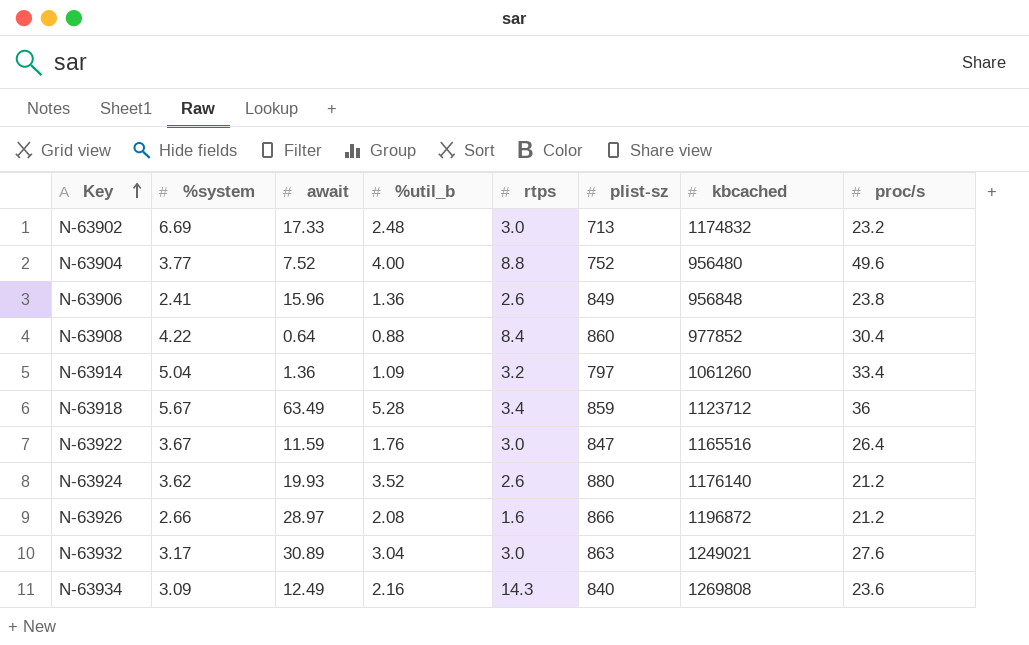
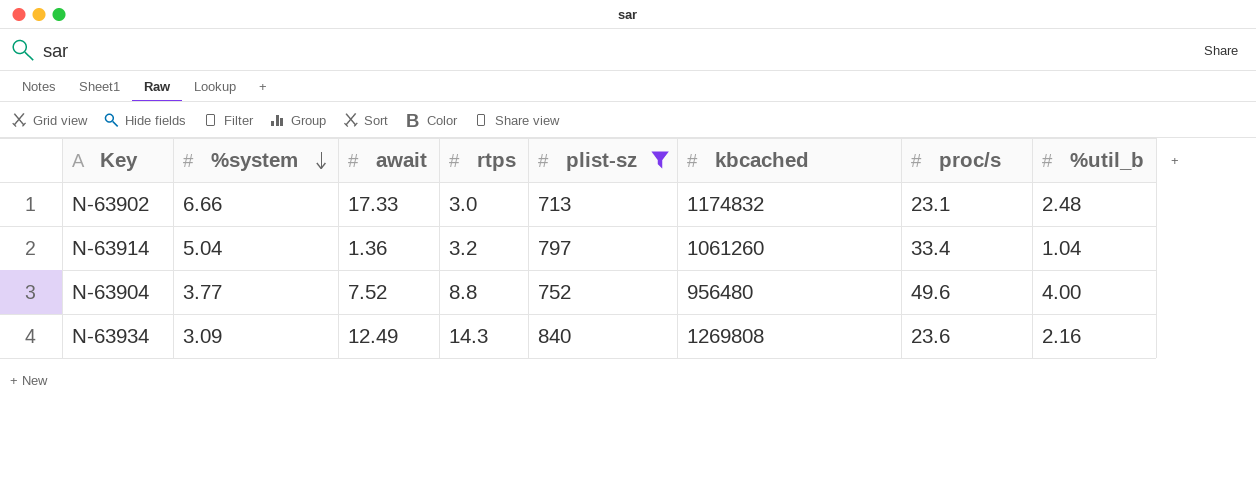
filter: none -> plist-sz <= 840
row order: Key ascending -> %system descending
column %util_b | position: 4 -> 8
N-63902 | %system: 6.69 -> 6.66
N-63902 | proc/s: 23.2 -> 23.1
N-63914 | %util_b: 1.09 -> 1.04

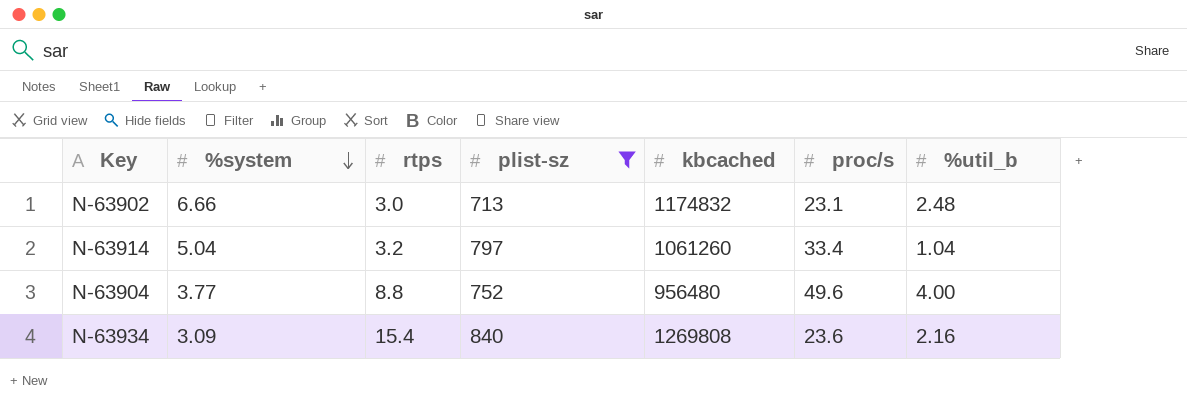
column await | position: 3 -> none
N-63934 | rtps: 14.3 -> 15.4

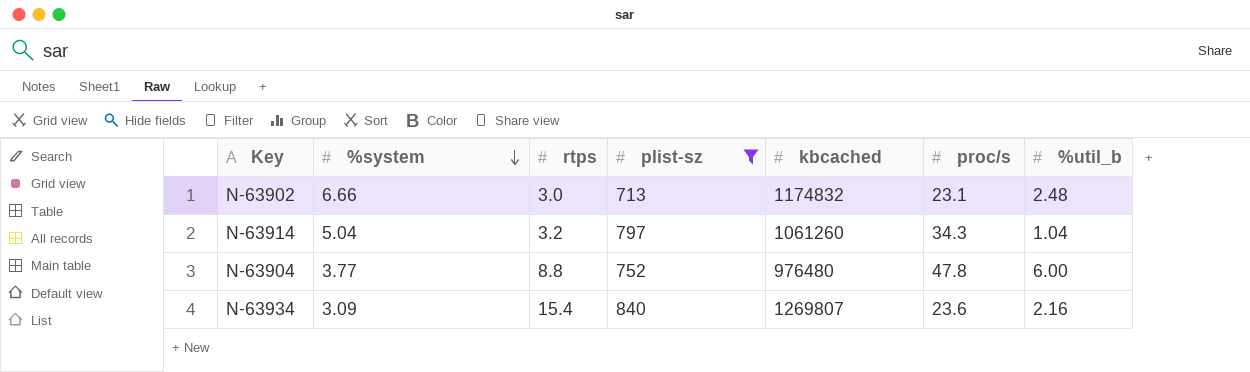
N-63914 | proc/s: 33.4 -> 34.3
N-63904 | kbcached: 956480 -> 976480
N-63904 | proc/s: 49.6 -> 47.8
N-63904 | %util_b: 4.00 -> 6.00
N-63934 | kbcached: 1269808 -> 1269807

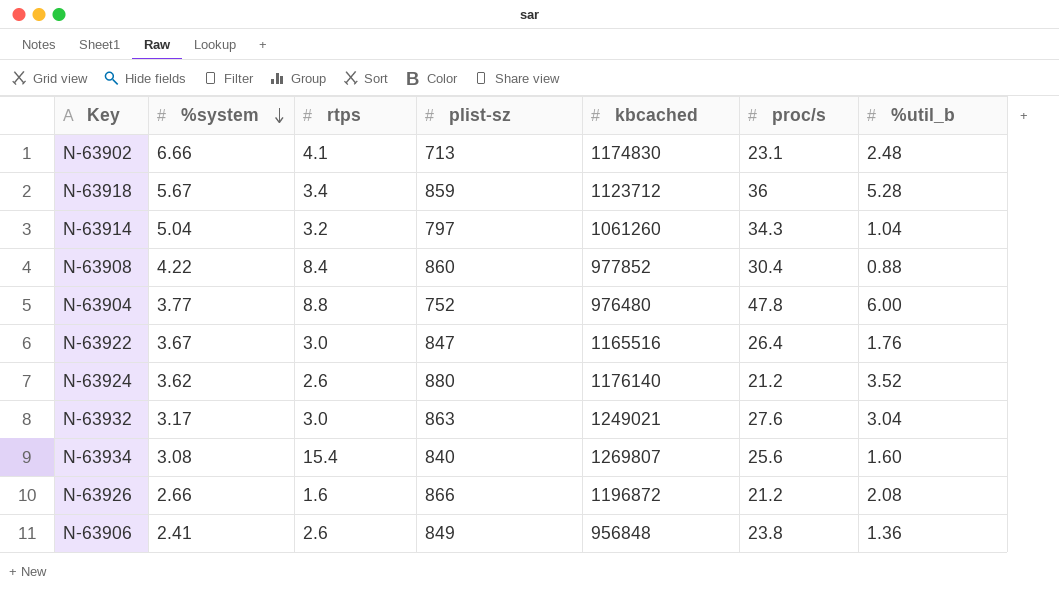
filter: plist-sz <= 840 -> none
N-63902 | rtps: 3.0 -> 4.1
N-63902 | kbcached: 1174832 -> 1174830
N-63934 | %system: 3.09 -> 3.08
N-63934 | proc/s: 23.6 -> 25.6
N-63934 | %util_b: 2.16 -> 1.60

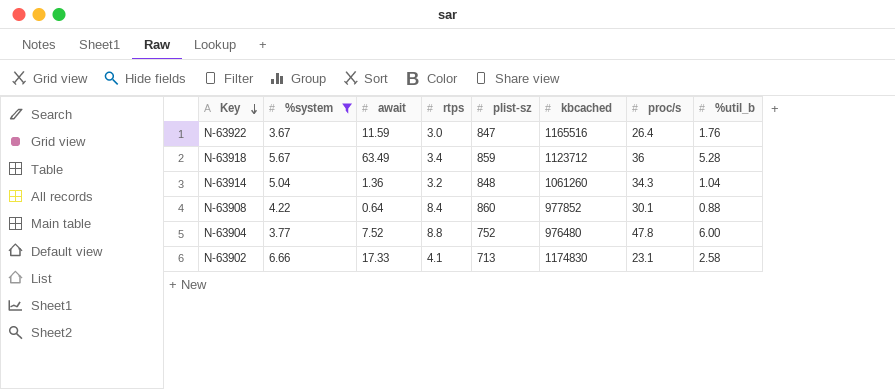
filter: none -> %system >= 3.67
row order: %system descending -> Key descending
column await | position: none -> 3
N-63914 | plist-sz: 797 -> 848
N-63908 | proc/s: 30.4 -> 30.1
N-63902 | %util_b: 2.48 -> 2.58

